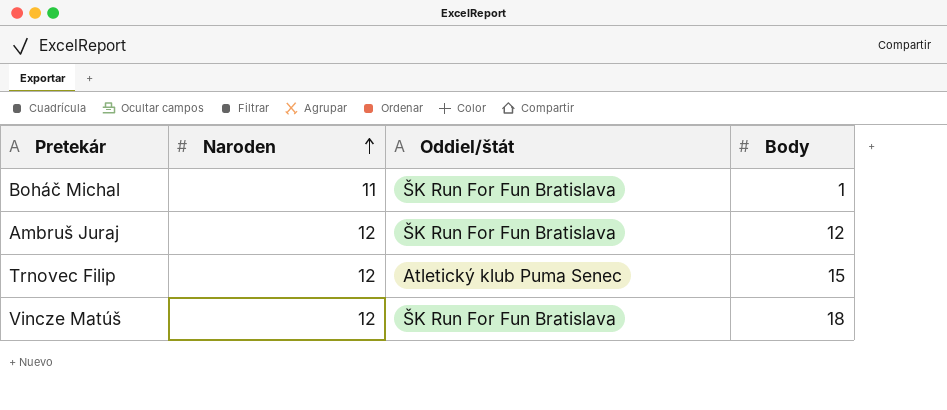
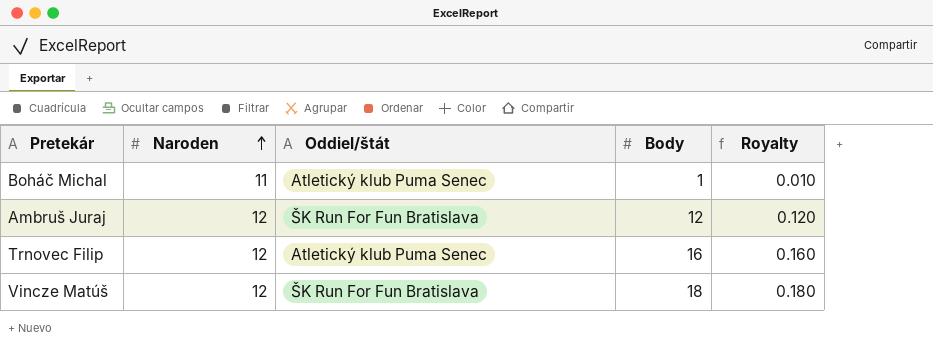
column Royalty | formula: none -> [Body] * 0.01
Boháč Michal | Oddiel/štát: ŠK Run For Fun Bratislava -> Atletický klub Puma Senec
Trnovec Filip | Body: 15 -> 16

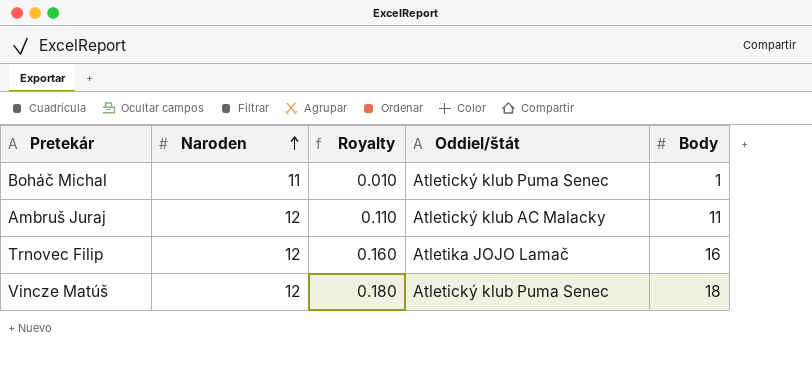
column Royalty | position: 5 -> 3
Ambruš Juraj | Royalty: 0.120 -> 0.110
Ambruš Juraj | Oddiel/štát: ŠK Run For Fun Bratislava -> Atletický klub AC Malacky
Ambruš Juraj | Body: 12 -> 11
Trnovec Filip | Oddiel/štát: Atletický klub Puma Senec -> Atletika JOJO Lamač
Vincze Matúš | Oddiel/štát: ŠK Run For Fun Bratislava -> Atletický klub Puma Senec

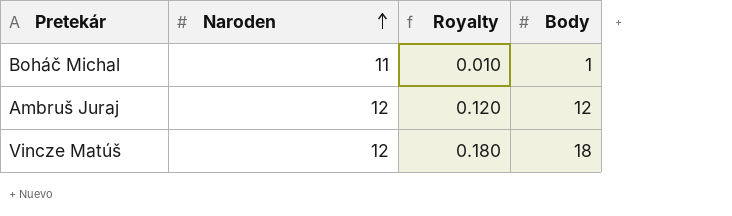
column Oddiel/štát | position: 4 -> none
row Trnovec Filip: 12 | 0.160 | Atletika JOJO Lamač | 16 -> none
Ambruš Juraj | Royalty: 0.110 -> 0.120
Ambruš Juraj | Body: 11 -> 12

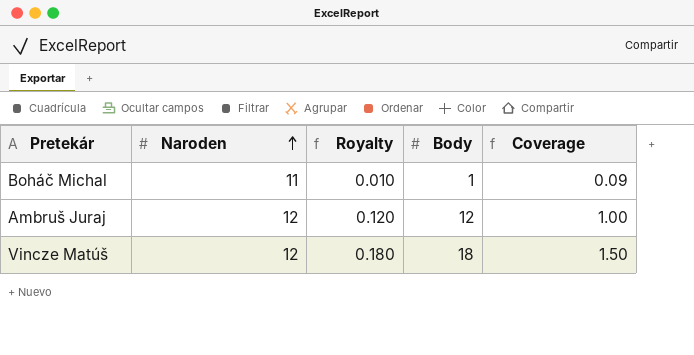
column Coverage | formula: none -> [Body] / [Naroden]

